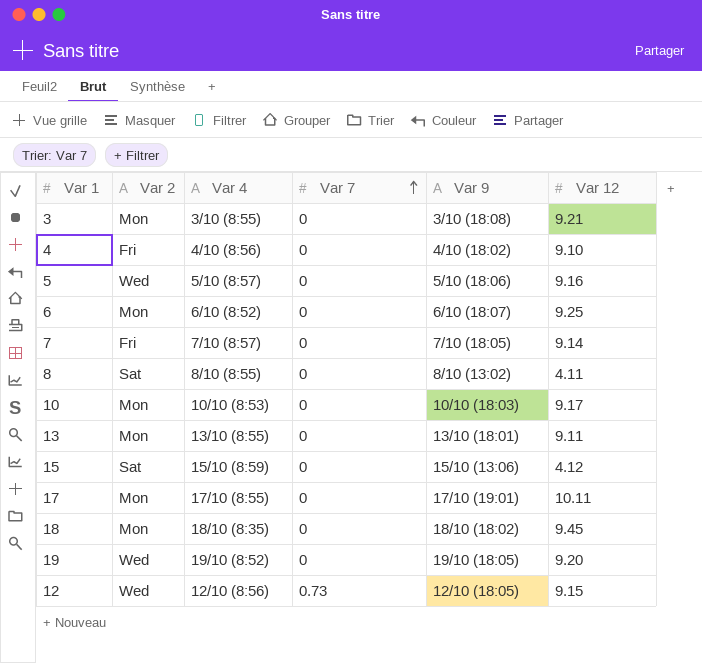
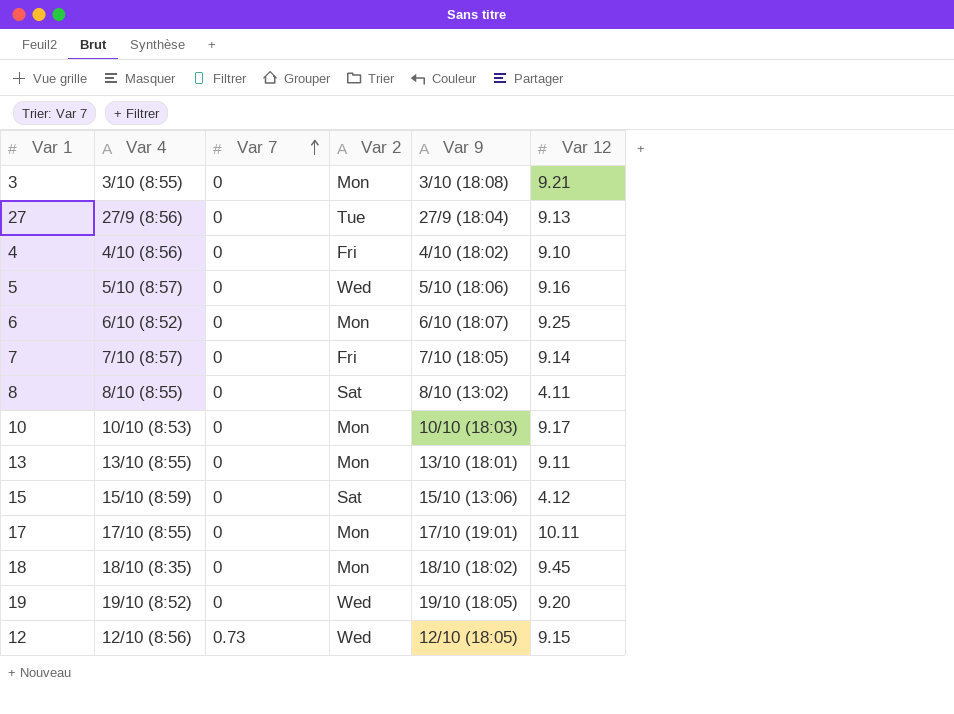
column Var 2 | position: 2 -> 4
row 27: none -> 27/9 (8:56) | 0 | Tue | 27/9 (18:04) | 9.13

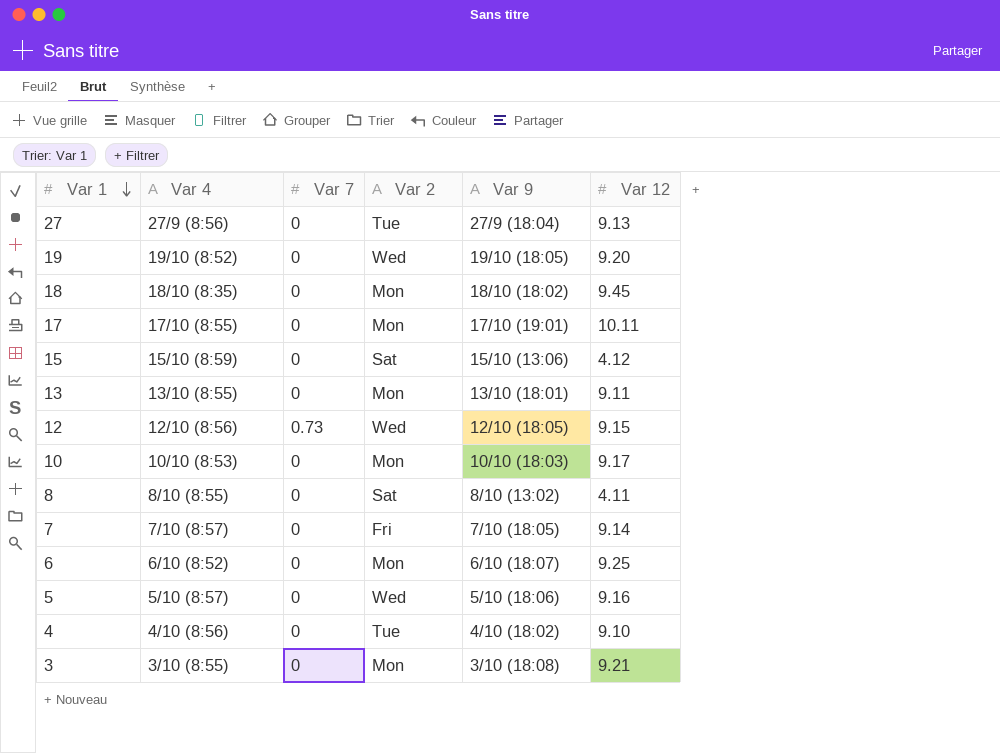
row order: Var 7 ascending -> Var 1 descending
4 | Var 2: Fri -> Tue

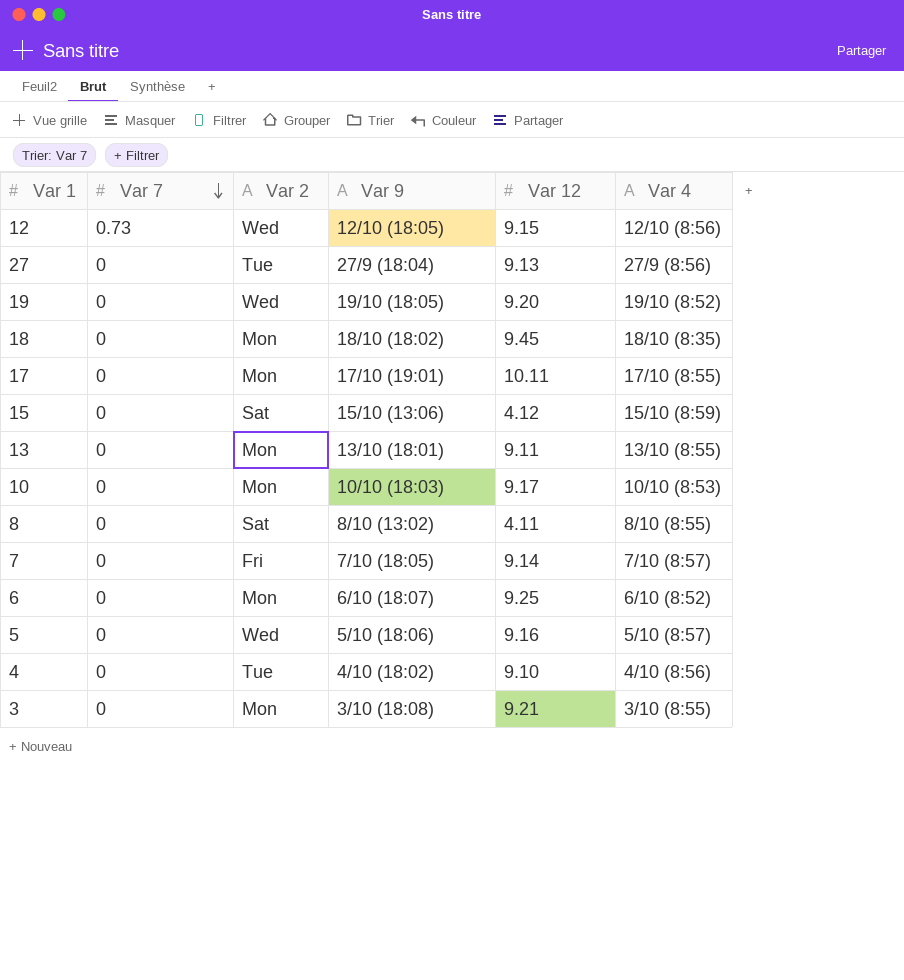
row order: Var 1 descending -> Var 7 descending
column Var 4 | position: 2 -> 6

